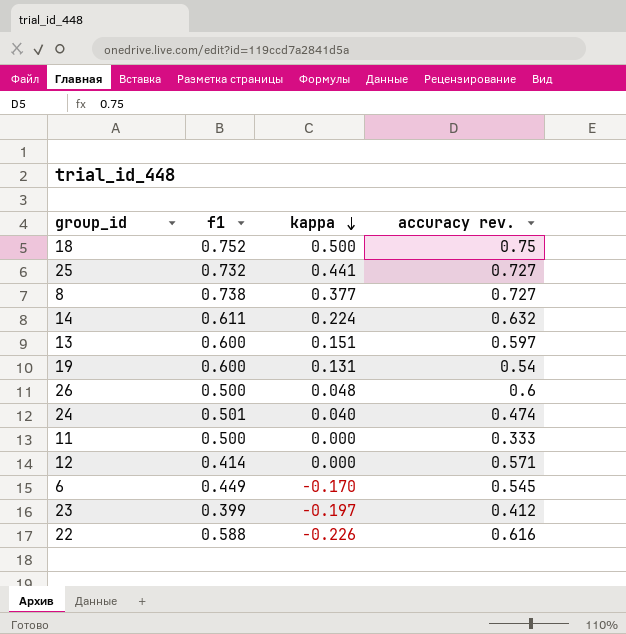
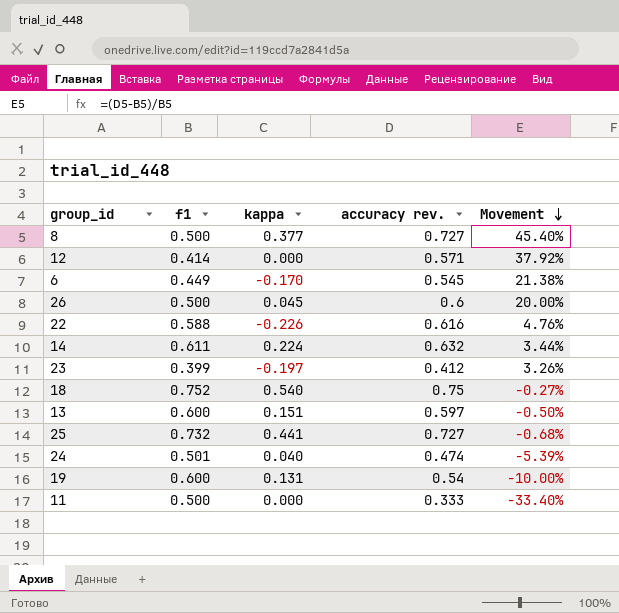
row order: kappa descending -> Movement descending
column Movement | formula: none -> ([accuracy rev.] - [f1]) / [f1]
8 | f1: 0.738 -> 0.500
26 | kappa: 0.048 -> 0.045
18 | kappa: 0.500 -> 0.540

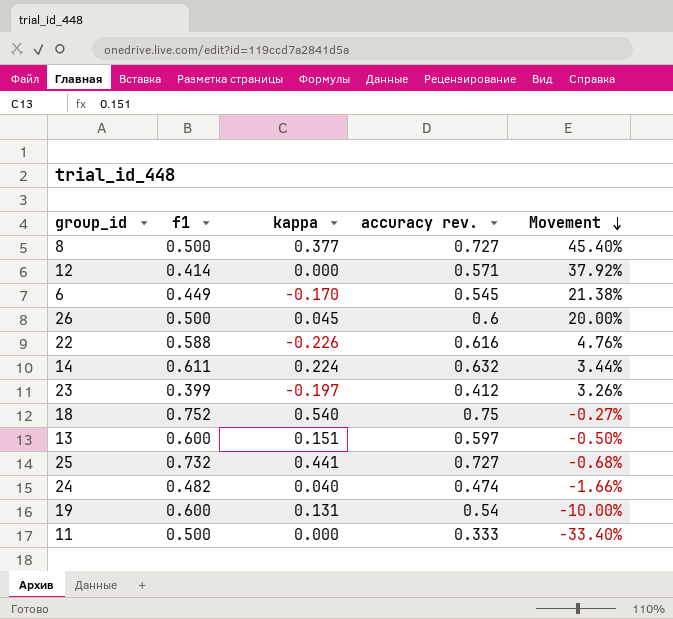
24 | f1: 0.501 -> 0.482
24 | Movement: -5.39% -> -1.66%

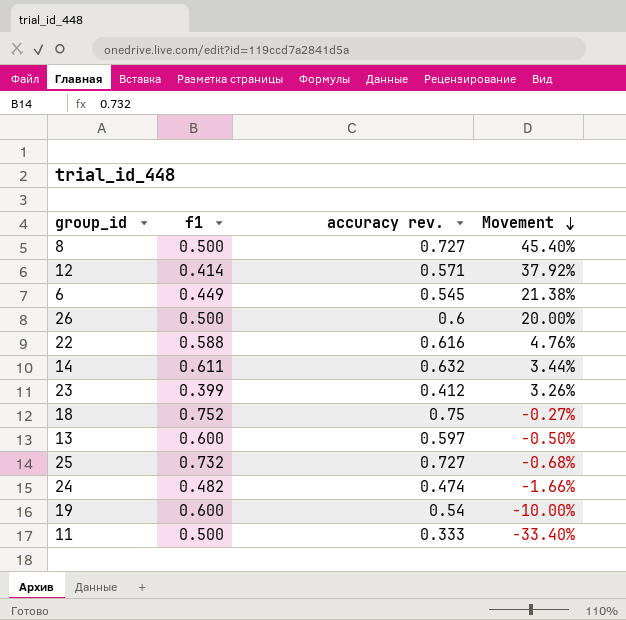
column kappa | position: 3 -> none

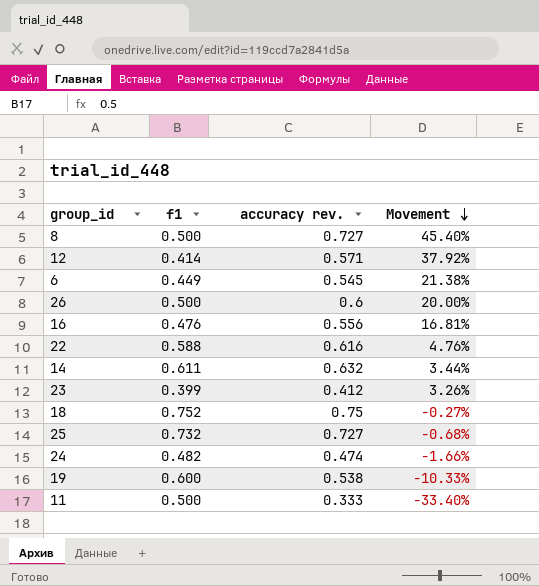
row 13: 0.600 | 0.597 | -0.50% -> none
row 16: none -> 0.476 | 0.556 | 16.81%
19 | accuracy rev.: 0.54 -> 0.538
19 | Movement: -10.00% -> -10.33%

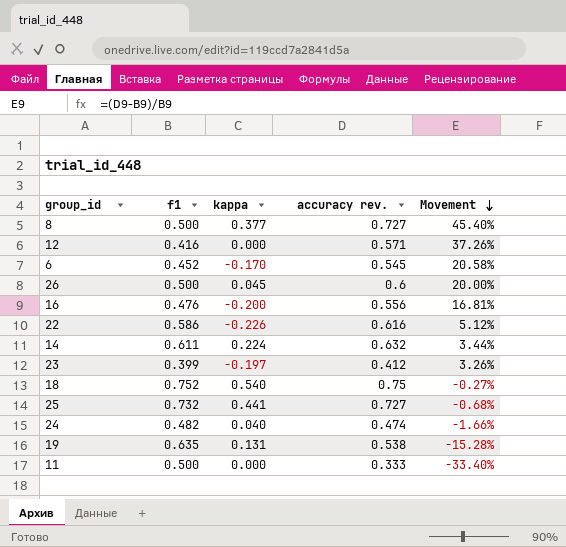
column kappa | position: none -> 3
12 | f1: 0.414 -> 0.416
12 | Movement: 37.92% -> 37.26%
6 | f1: 0.449 -> 0.452
6 | Movement: 21.38% -> 20.58%
22 | f1: 0.588 -> 0.586
22 | Movement: 4.76% -> 5.12%
19 | f1: 0.600 -> 0.635
19 | Movement: -10.33% -> -15.28%

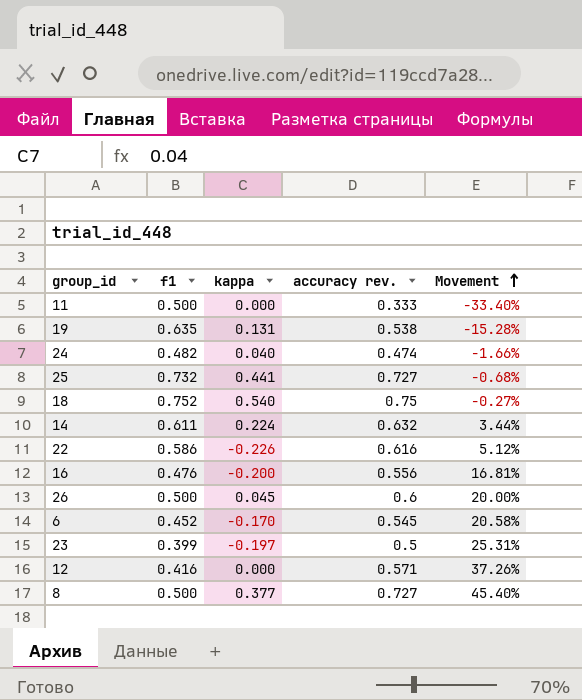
row order: Movement descending -> Movement ascending
23 | accuracy rev.: 0.412 -> 0.5
23 | Movement: 3.26% -> 25.31%

